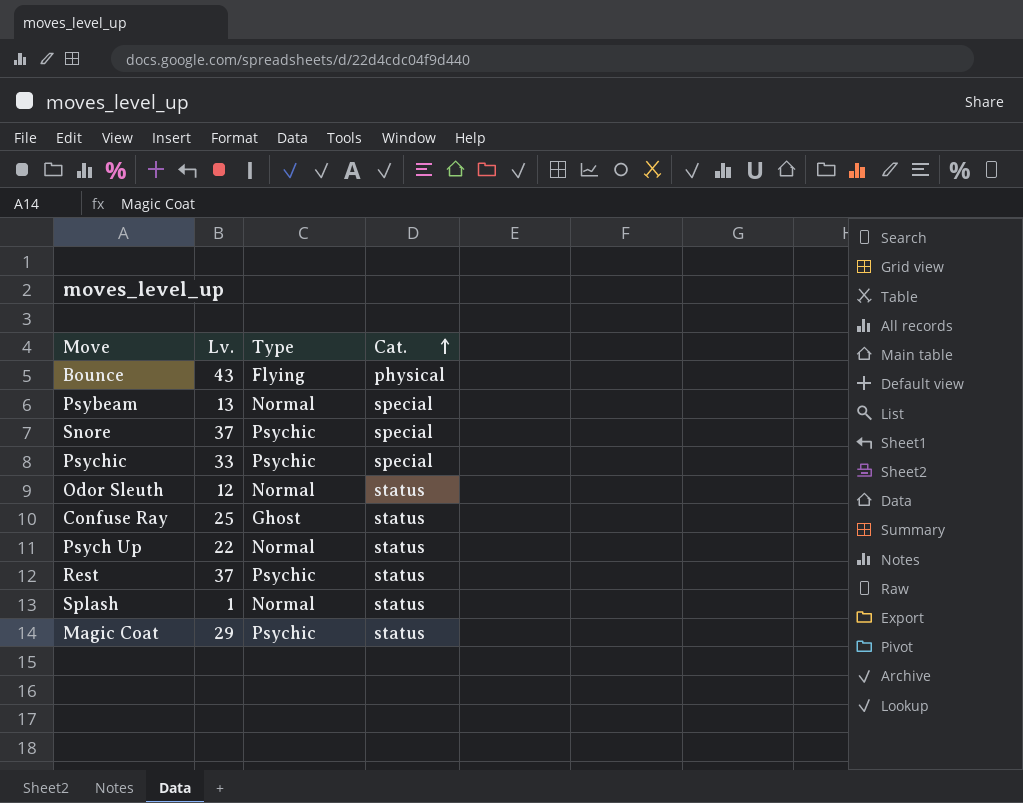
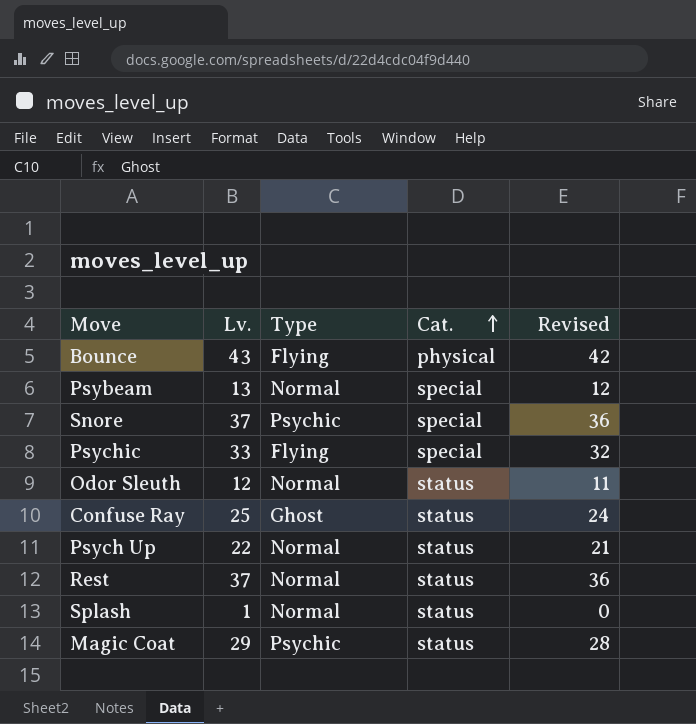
column Revised | formula: none -> [Lv.] - 1
Psychic | Type: Psychic -> Flying
Rest | Type: Psychic -> Normal

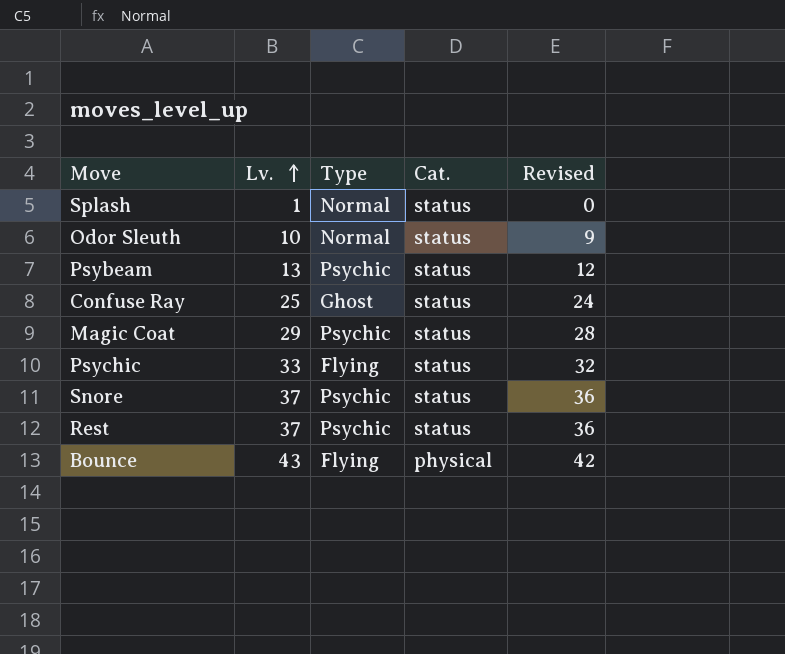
row order: Cat. ascending -> Lv. ascending
row Psych Up: 22 | Normal | status | 21 -> none
Odor Sleuth | Lv.: 12 -> 10
Odor Sleuth | Revised: 11 -> 9
Psybeam | Type: Normal -> Psychic
Psybeam | Cat.: special -> status
Psychic | Cat.: special -> status
Snore | Cat.: special -> status
Rest | Type: Normal -> Psychic

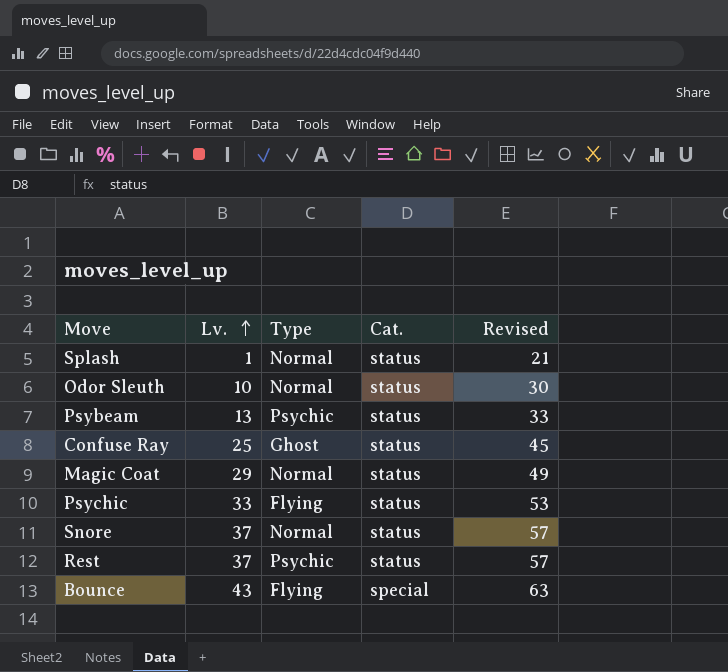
column Revised | formula: [Lv.] - 1 -> [Lv.] + 20
Magic Coat | Type: Psychic -> Normal
Snore | Type: Psychic -> Normal
Bounce | Cat.: physical -> special

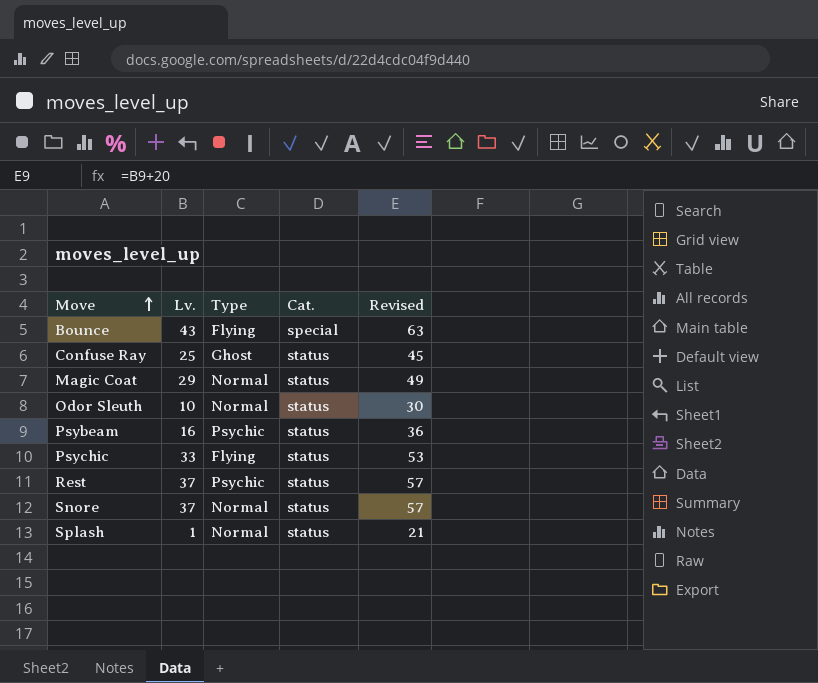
row order: Lv. ascending -> Move ascending
Psybeam | Lv.: 13 -> 16
Psybeam | Revised: 33 -> 36

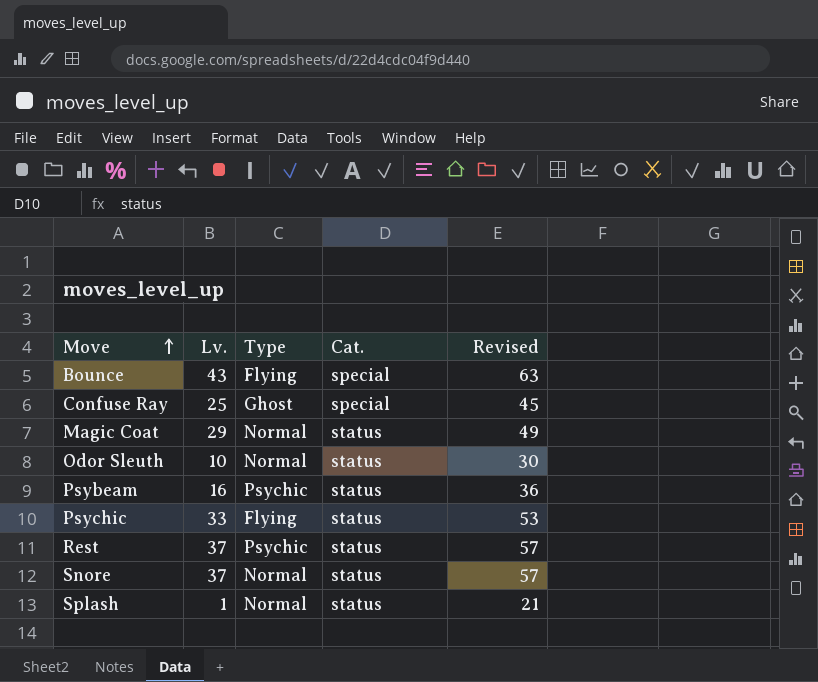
Confuse Ray | Cat.: status -> special

